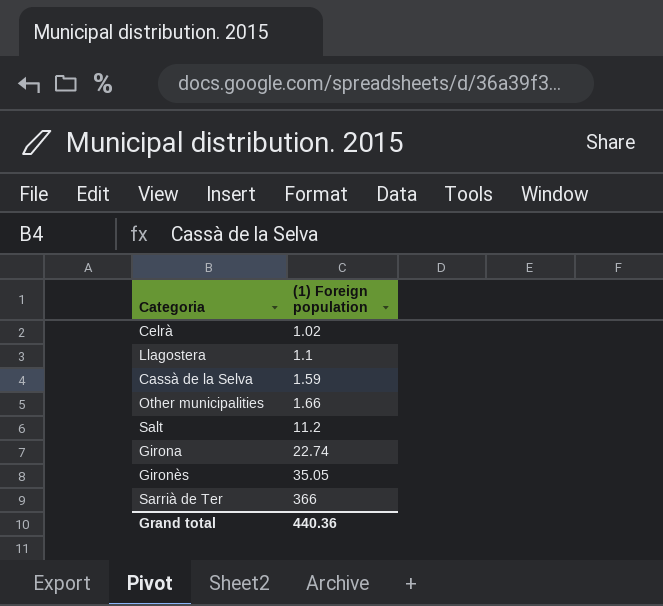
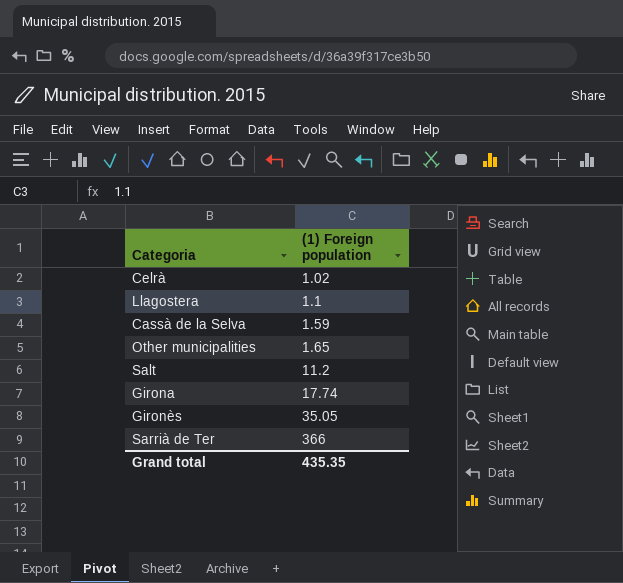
Other municipalities | (1) Foreign population: 1.66 -> 1.65
Girona | (1) Foreign population: 22.74 -> 17.74
Grand total | (1) Foreign population: 440.36 -> 435.35

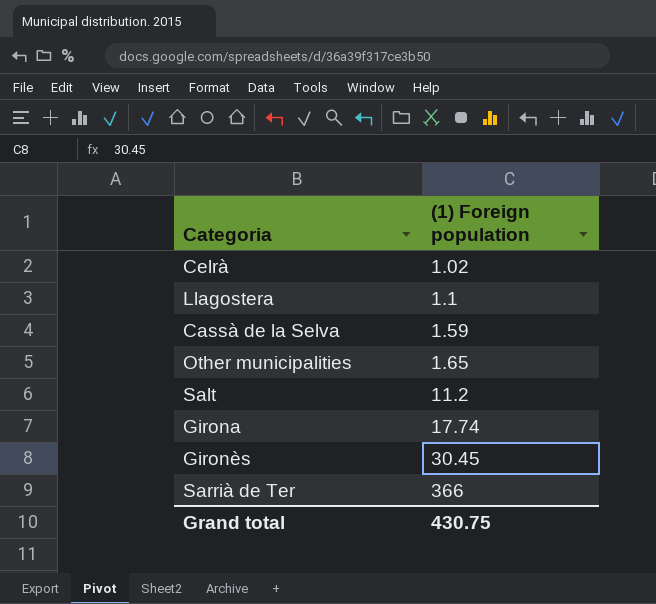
Gironès | (1) Foreign population: 35.05 -> 30.45
Grand total | (1) Foreign population: 435.35 -> 430.75

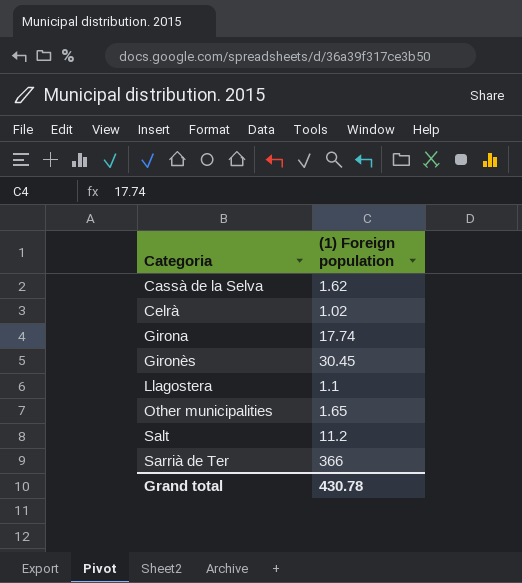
row order: (1) Foreign population ascending -> Categoria ascending
Cassà de la Selva | (1) Foreign population: 1.59 -> 1.62
Grand total | (1) Foreign population: 430.75 -> 430.78

